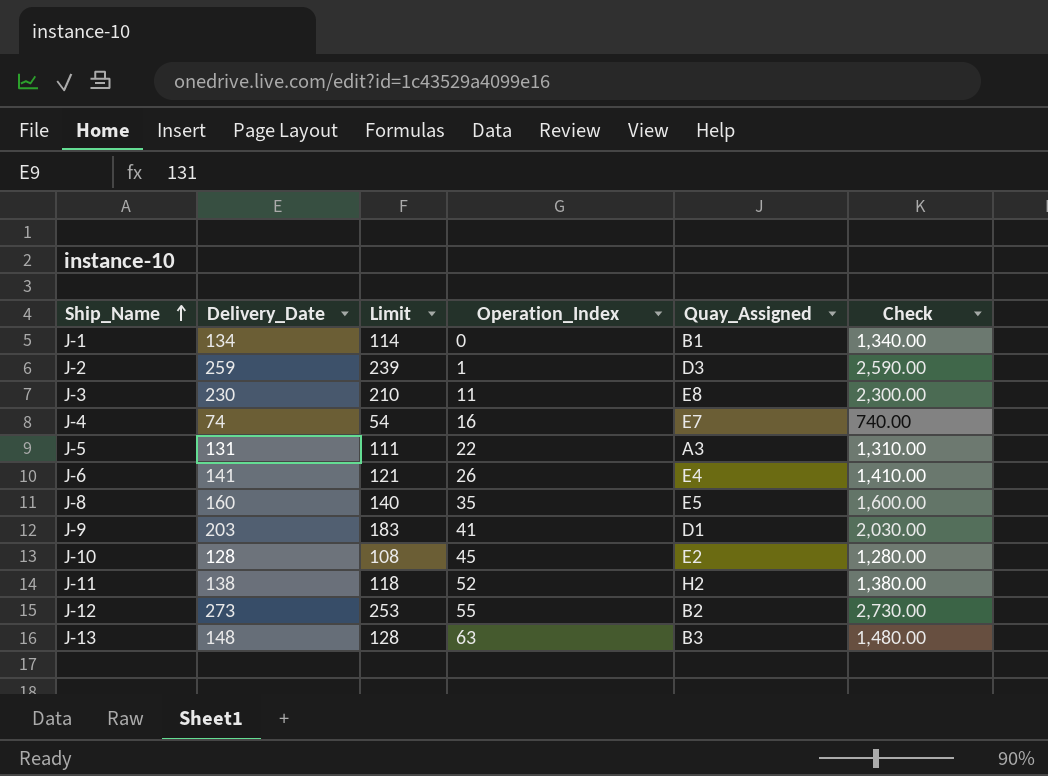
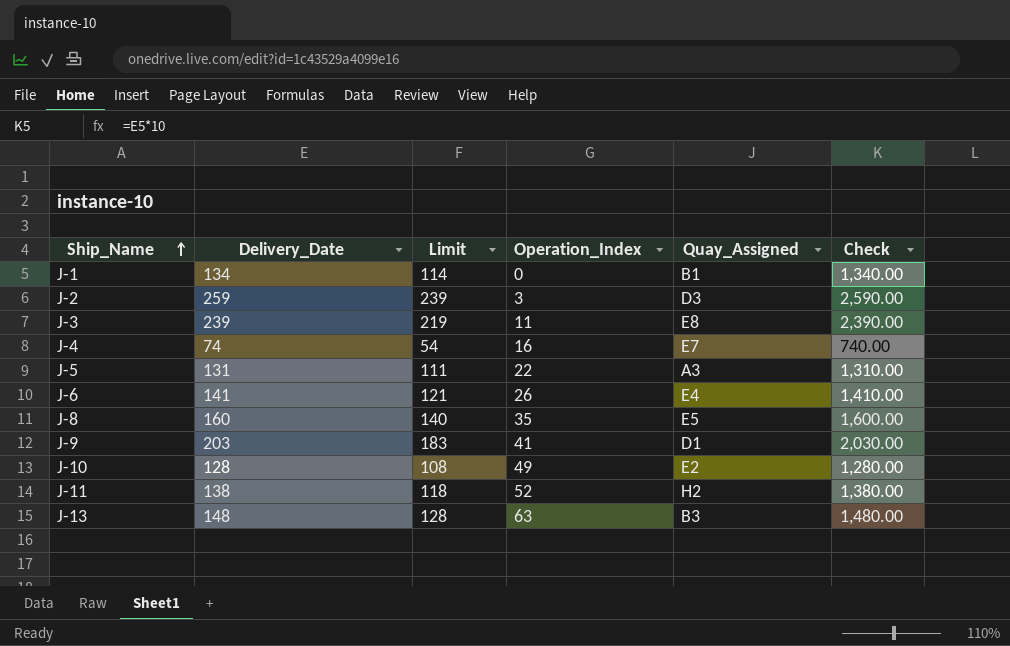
row J-12: 273 | 253 | 55 | B2 | 2,730.00 -> none
J-2 | Operation_Index: 1 -> 3
J-3 | Delivery_Date: 230 -> 239
J-3 | Limit: 210 -> 219
J-3 | Check: 2,300.00 -> 2,390.00
J-10 | Operation_Index: 45 -> 49

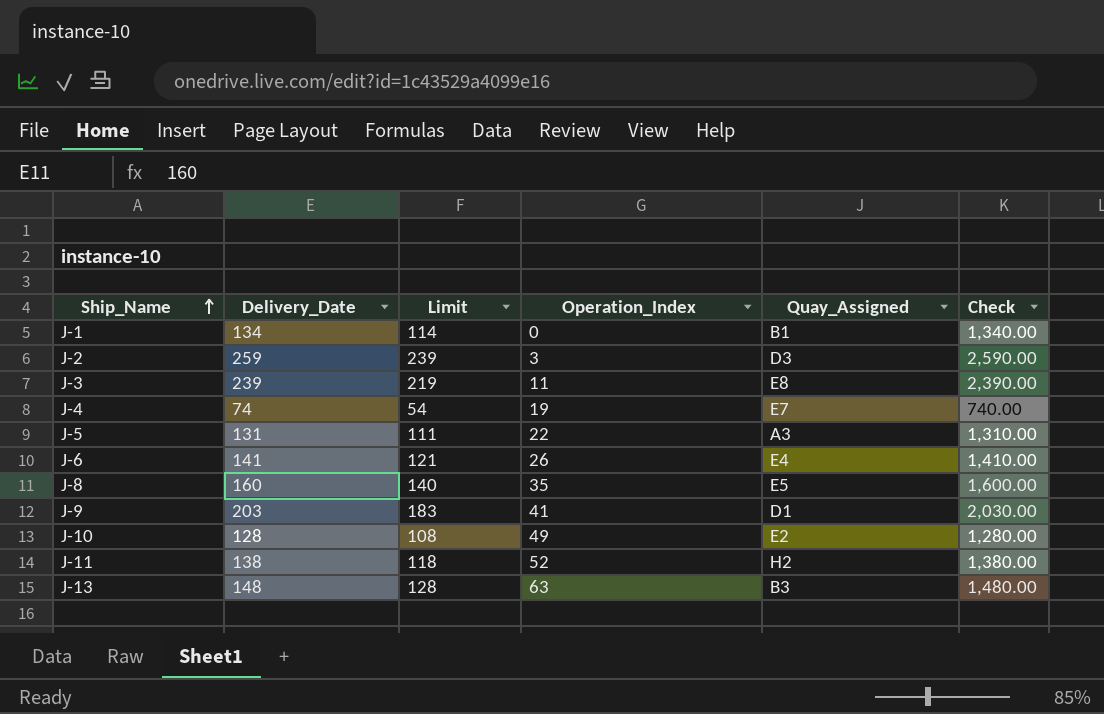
J-4 | Operation_Index: 16 -> 19

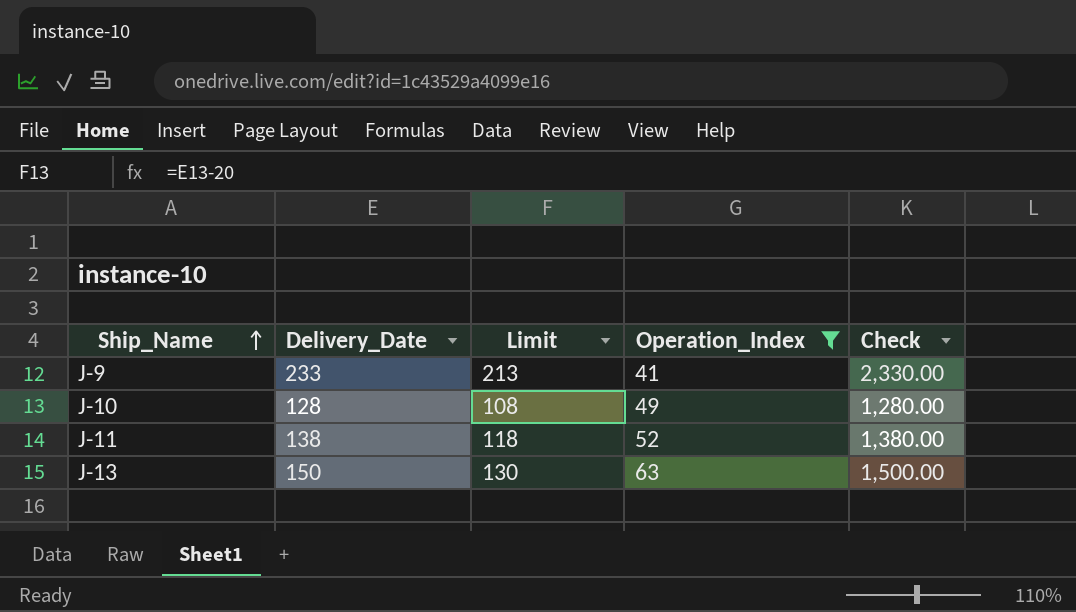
filter: none -> Operation_Index >= 41
column Quay_Assigned | position: 5 -> none
J-9 | Delivery_Date: 203 -> 233
J-9 | Limit: 183 -> 213
J-9 | Check: 2,030.00 -> 2,330.00
J-13 | Delivery_Date: 148 -> 150
J-13 | Limit: 128 -> 130
J-13 | Check: 1,480.00 -> 1,500.00

